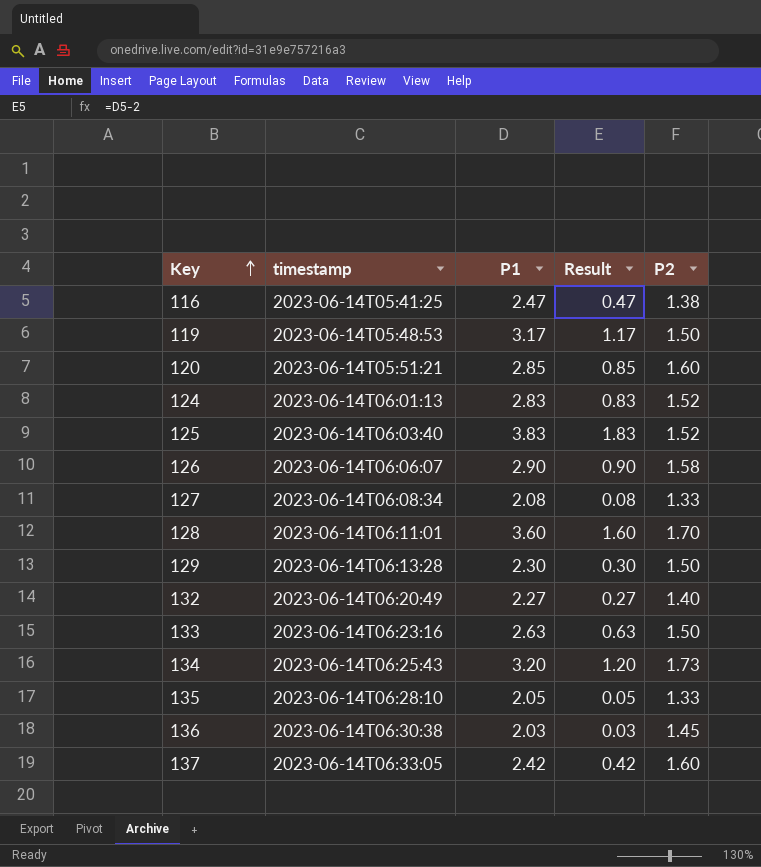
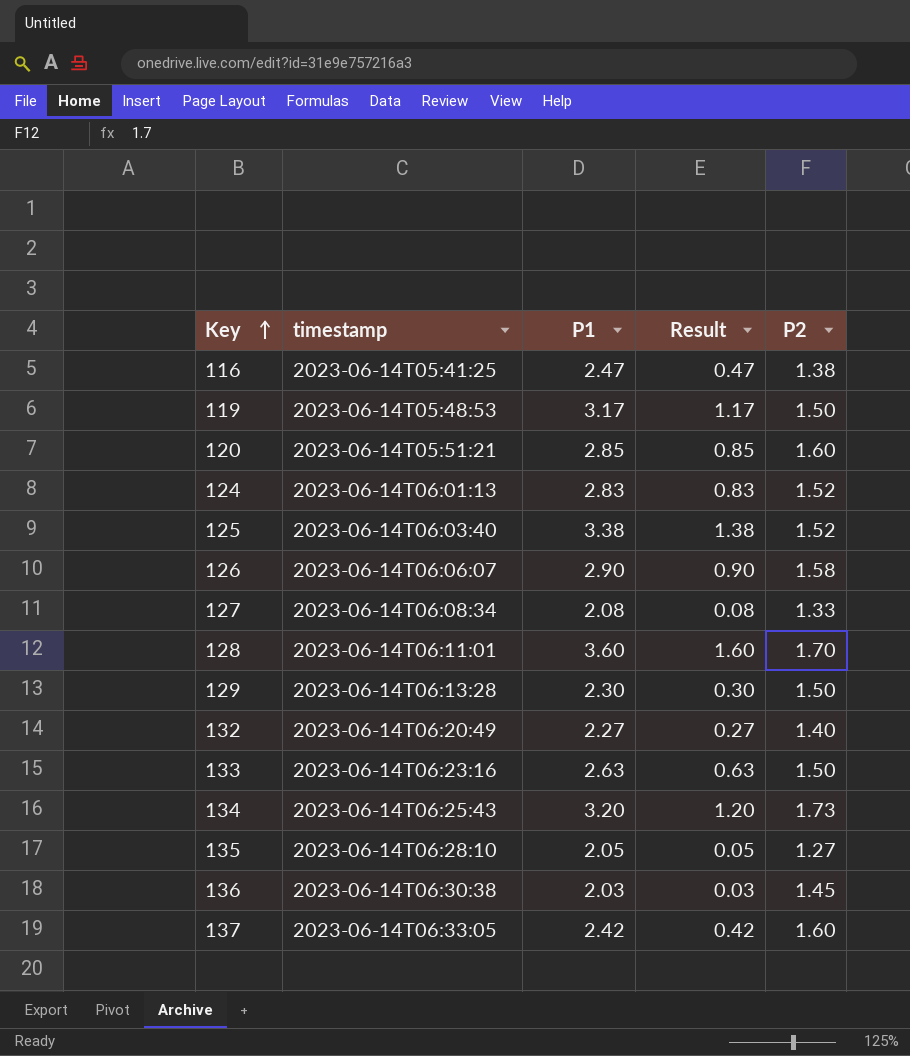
125 | P1: 3.83 -> 3.38
125 | Result: 1.83 -> 1.38
135 | P2: 1.33 -> 1.27

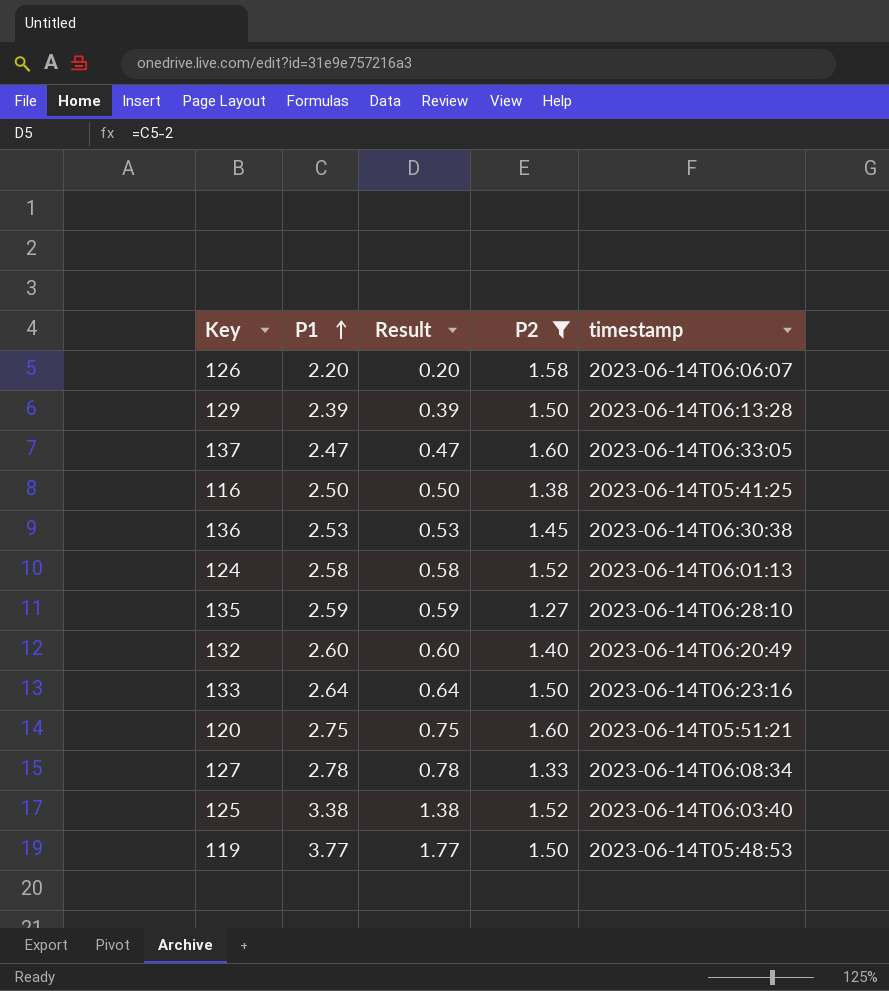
filter: none -> P2 <= 1.60
row order: Key ascending -> P1 ascending
column timestamp | position: 2 -> 5
126 | P1: 2.90 -> 2.20
126 | Result: 0.90 -> 0.20
129 | P1: 2.30 -> 2.39
129 | Result: 0.30 -> 0.39
137 | P1: 2.42 -> 2.47
137 | Result: 0.42 -> 0.47
116 | P1: 2.47 -> 2.50
116 | Result: 0.47 -> 0.50
136 | P1: 2.03 -> 2.53
136 | Result: 0.03 -> 0.53
124 | P1: 2.83 -> 2.58
124 | Result: 0.83 -> 0.58
135 | P1: 2.05 -> 2.59
135 | Result: 0.05 -> 0.59
132 | P1: 2.27 -> 2.60
132 | Result: 0.27 -> 0.60
133 | P1: 2.63 -> 2.64
133 | Result: 0.63 -> 0.64
120 | P1: 2.85 -> 2.75
120 | Result: 0.85 -> 0.75
127 | P1: 2.08 -> 2.78
127 | Result: 0.08 -> 0.78
119 | P1: 3.17 -> 3.77
119 | Result: 1.17 -> 1.77

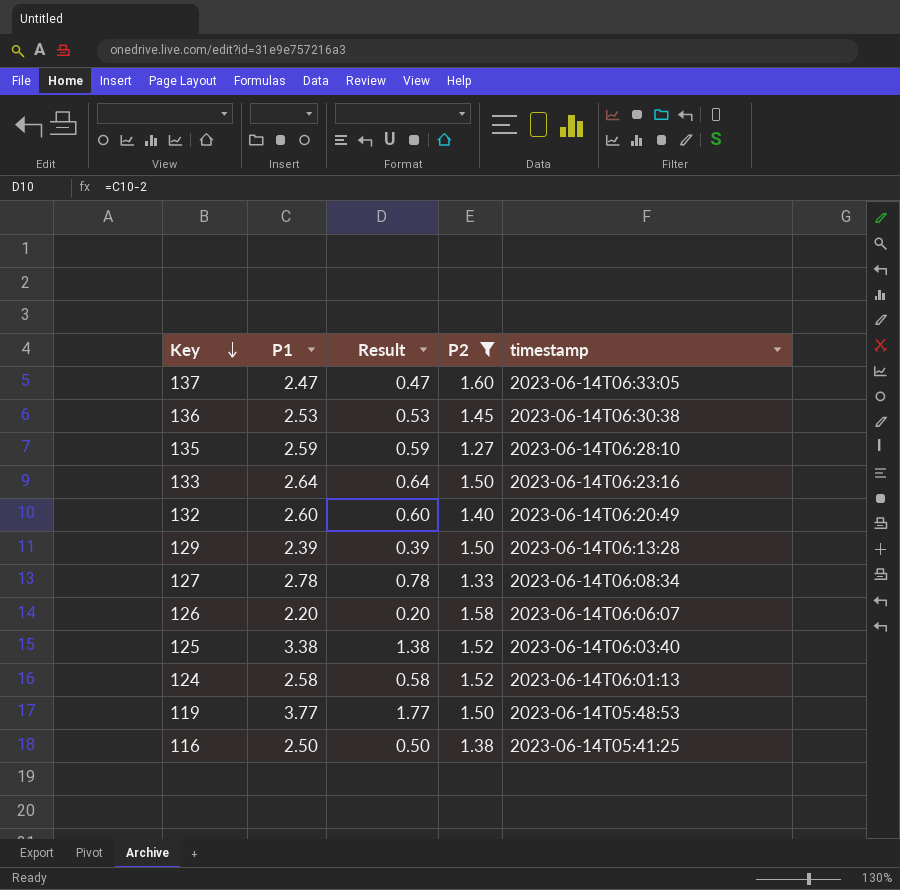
row order: P1 ascending -> Key descending
row 120: 2.75 | 0.75 | 1.60 | 2023-06-14T05:51:21 -> none

